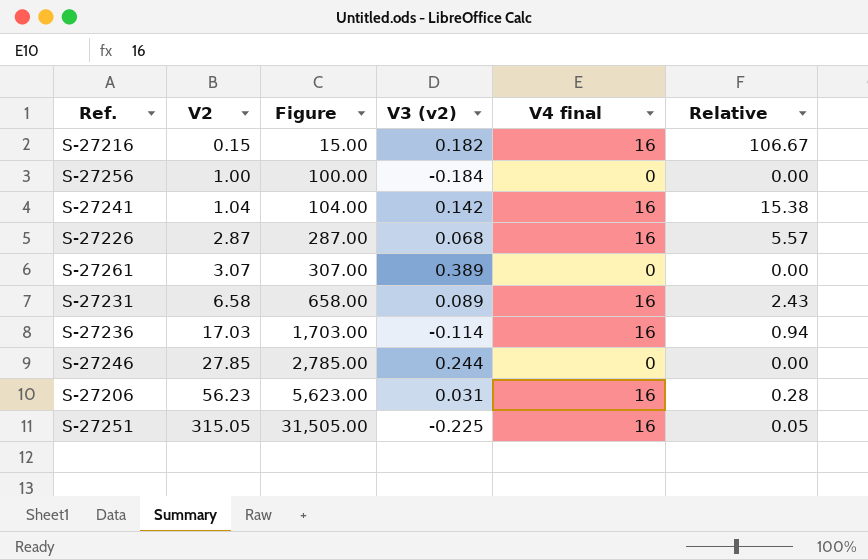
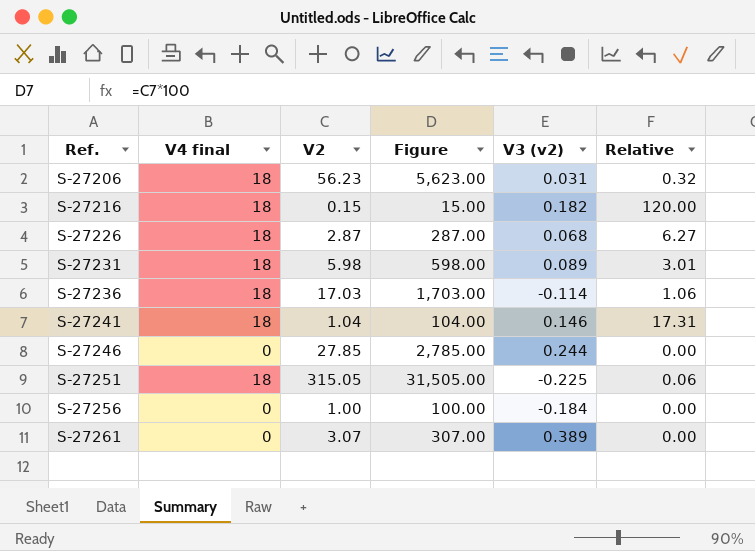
row order: V2 ascending -> Ref. ascending
column V4 final | position: 5 -> 2
S-27206 | V4 final: 16 -> 18
S-27206 | Relative: 0.28 -> 0.32
S-27216 | V4 final: 16 -> 18
S-27216 | Relative: 106.67 -> 120.00
S-27226 | V4 final: 16 -> 18
S-27226 | Relative: 5.57 -> 6.27
S-27231 | V4 final: 16 -> 18
S-27231 | V2: 6.58 -> 5.98
S-27231 | Figure: 658.00 -> 598.00
S-27231 | Relative: 2.43 -> 3.01
S-27236 | V4 final: 16 -> 18
S-27236 | Relative: 0.94 -> 1.06
S-27241 | V4 final: 16 -> 18
S-27241 | V3 (v2): 0.142 -> 0.146
S-27241 | Relative: 15.38 -> 17.31
S-27251 | V4 final: 16 -> 18
S-27251 | Relative: 0.05 -> 0.06

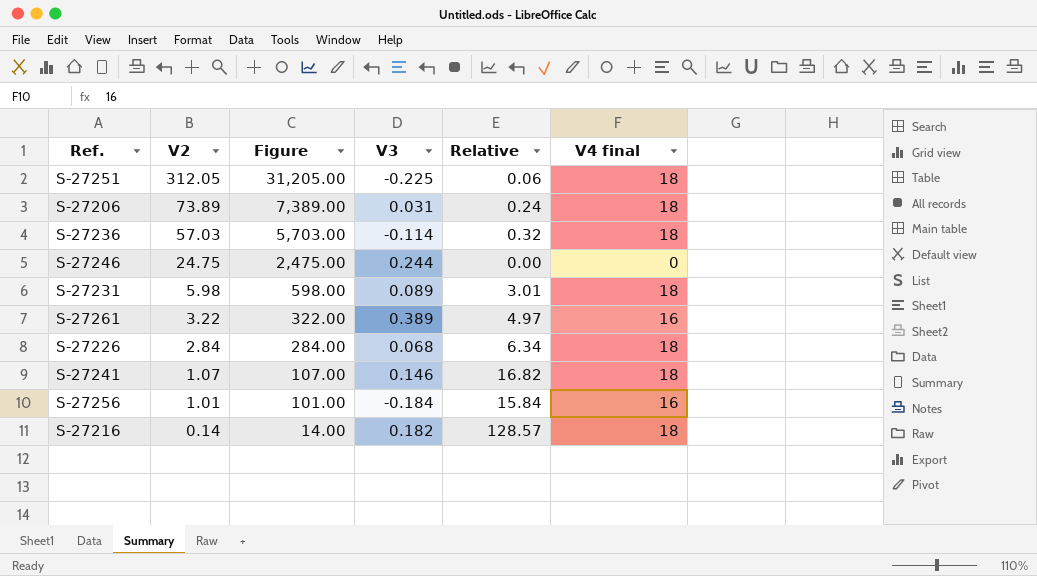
row order: Ref. ascending -> V2 descending
column name: V3 (v2) -> V3
column V4 final | position: 2 -> 6
S-27251 | V2: 315.05 -> 312.05
S-27251 | Figure: 31,505.00 -> 31,205.00
S-27206 | V2: 56.23 -> 73.89
S-27206 | Figure: 5,623.00 -> 7,389.00
S-27206 | Relative: 0.32 -> 0.24
S-27236 | V2: 17.03 -> 57.03
S-27236 | Figure: 1,703.00 -> 5,703.00
S-27236 | Relative: 1.06 -> 0.32
S-27246 | V2: 27.85 -> 24.75
S-27246 | Figure: 2,785.00 -> 2,475.00
S-27261 | V2: 3.07 -> 3.22
S-27261 | Figure: 307.00 -> 322.00
S-27261 | Relative: 0.00 -> 4.97
S-27261 | V4 final: 0 -> 16
S-27226 | V2: 2.87 -> 2.84
S-27226 | Figure: 287.00 -> 284.00
S-27226 | Relative: 6.27 -> 6.34
S-27241 | V2: 1.04 -> 1.07
S-27241 | Figure: 104.00 -> 107.00
S-27241 | Relative: 17.31 -> 16.82
S-27256 | V2: 1.00 -> 1.01
S-27256 | Figure: 100.00 -> 101.00
S-27256 | Relative: 0.00 -> 15.84
S-27256 | V4 final: 0 -> 16
S-27216 | V2: 0.15 -> 0.14
S-27216 | Figure: 15.00 -> 14.00
S-27216 | Relative: 120.00 -> 128.57

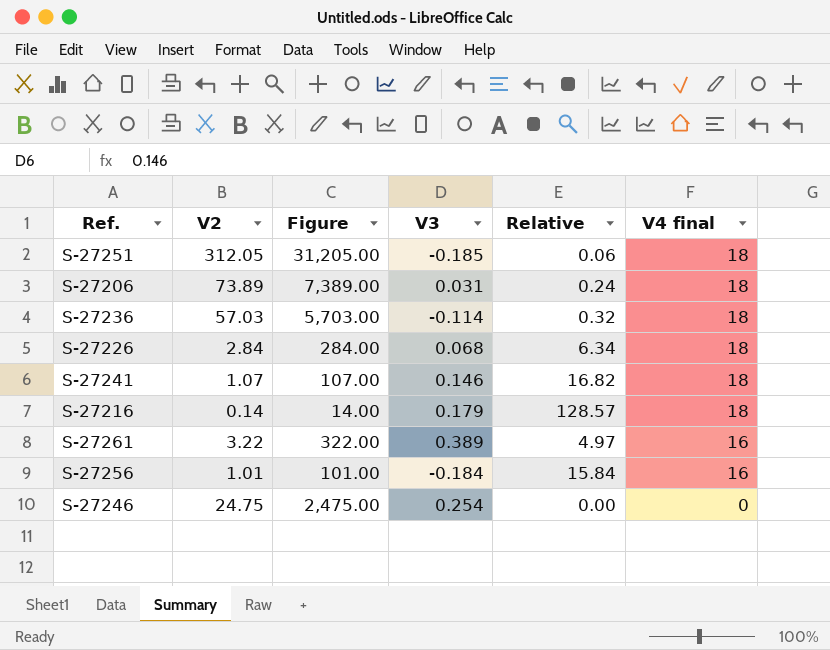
row order: V2 descending -> V4 final descending
row S-27231: 5.98 | 598.00 | 0.089 | 3.01 | 18 -> none
S-27251 | V3: -0.225 -> -0.185
S-27216 | V3: 0.182 -> 0.179
S-27246 | V3: 0.244 -> 0.254

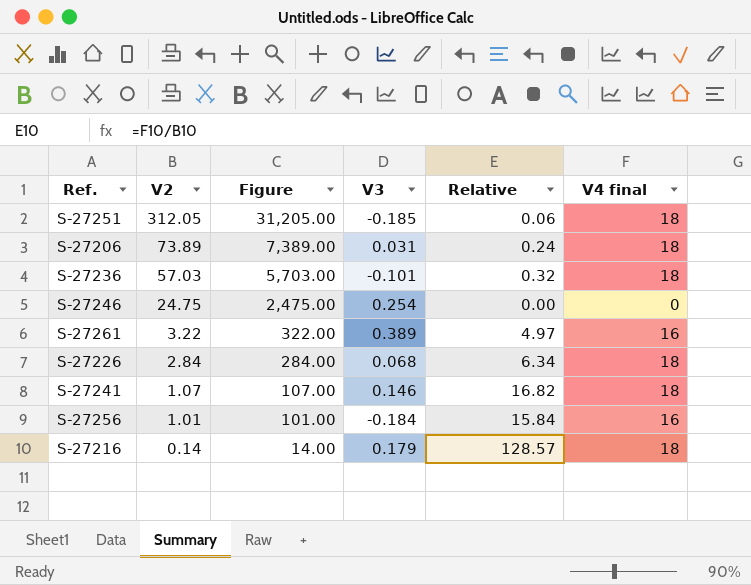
row order: V4 final descending -> V2 descending
S-27236 | V3: -0.114 -> -0.101

